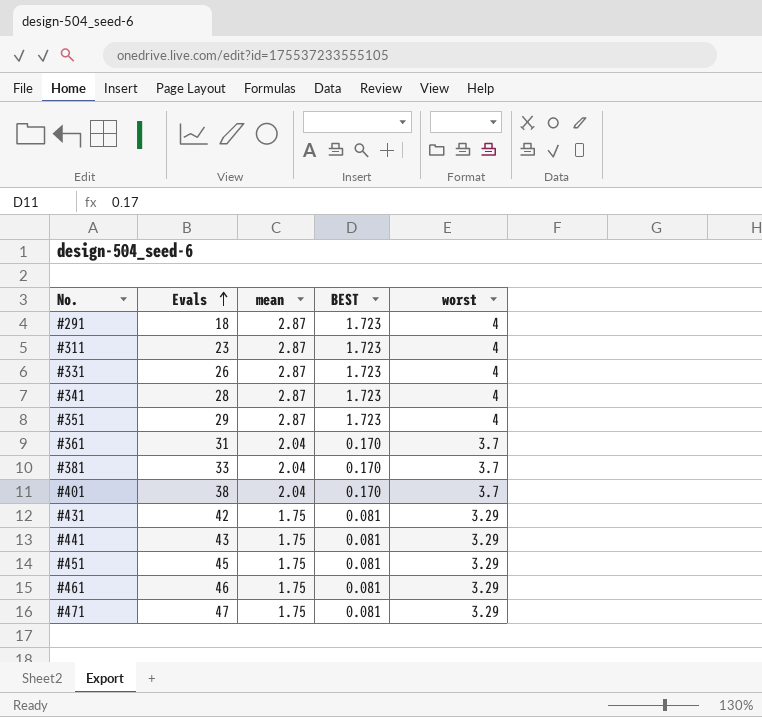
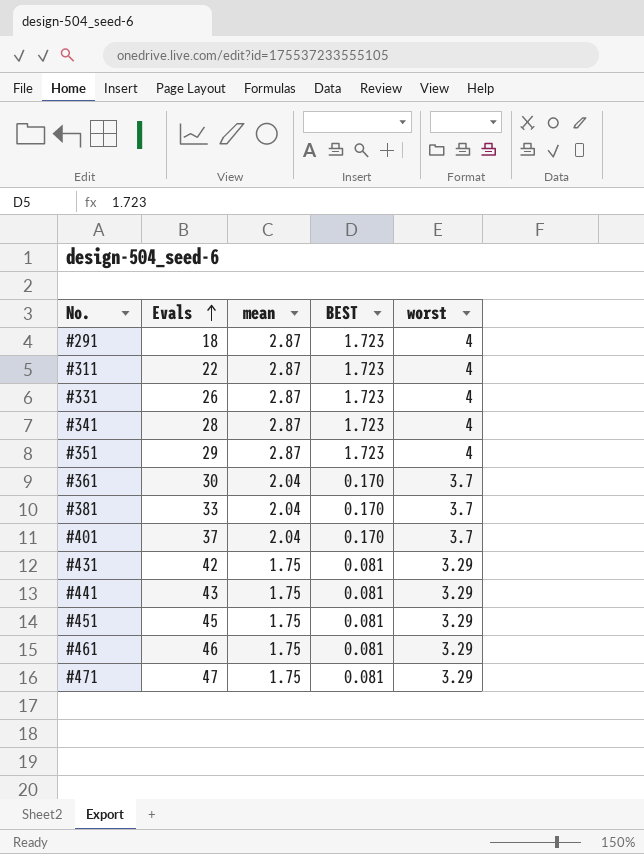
#311 | Evals: 23 -> 22
#361 | Evals: 31 -> 30
#401 | Evals: 38 -> 37

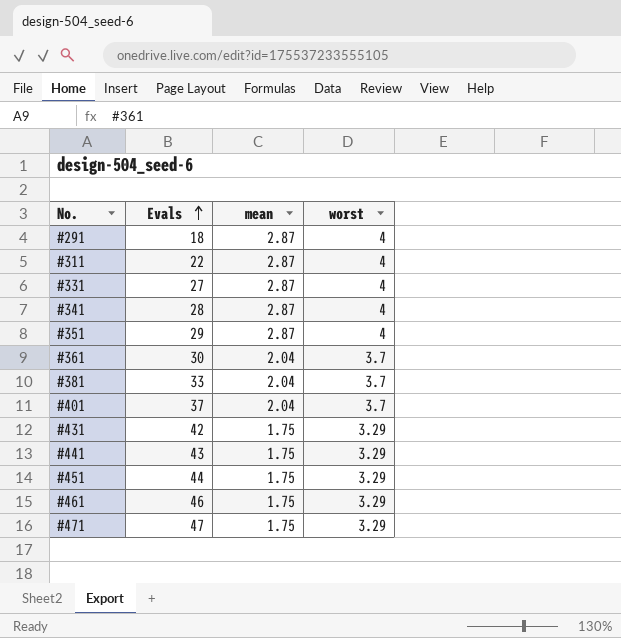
column BEST | position: 4 -> none
#331 | Evals: 26 -> 27
#451 | Evals: 45 -> 44

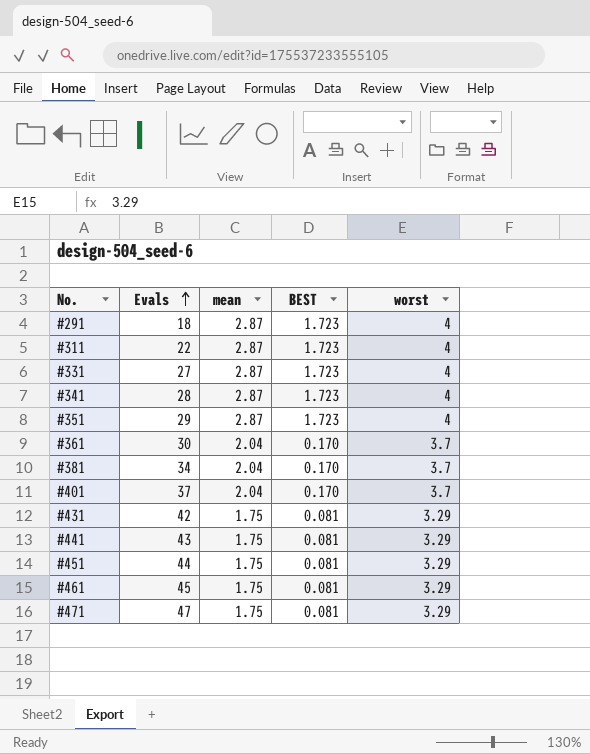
column BEST | position: none -> 4
#381 | Evals: 33 -> 34
#461 | Evals: 46 -> 45

